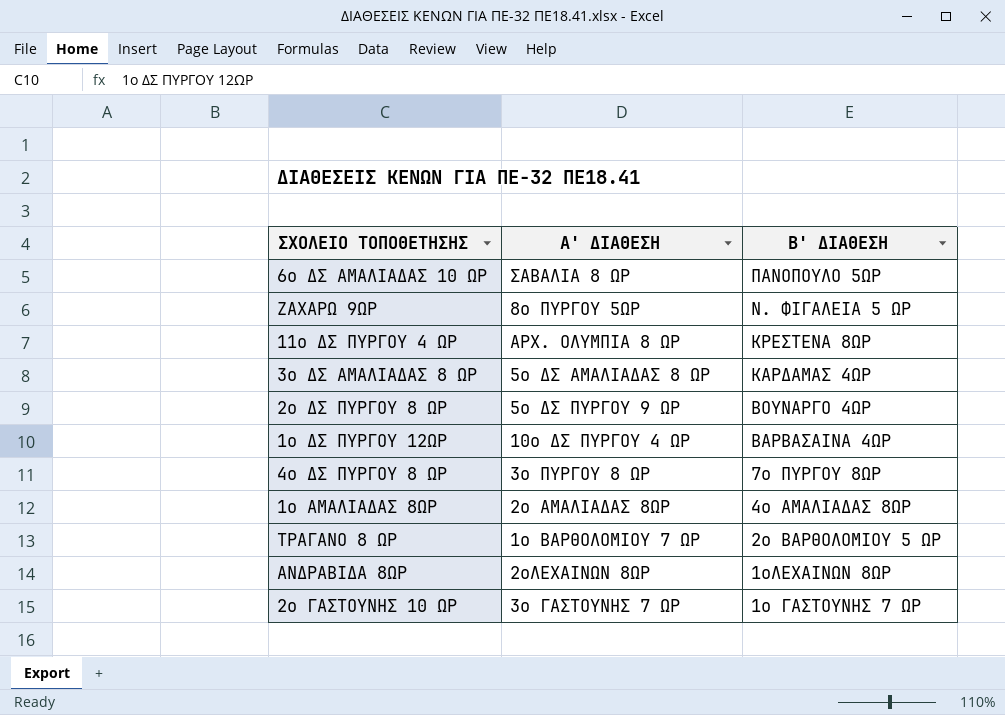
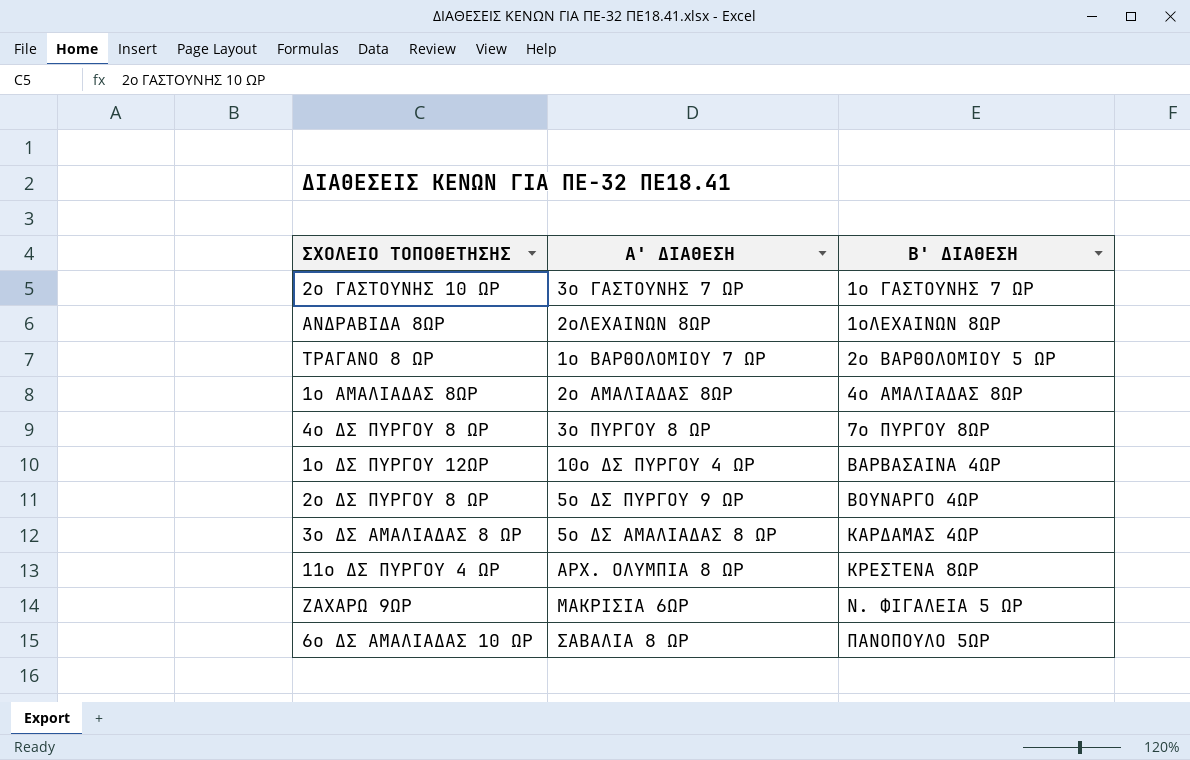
row order: Β' ΔΙΑΘΕΣΗ descending -> Β' ΔΙΑΘΕΣΗ ascending
ΖΑΧΑΡΩ 9ΩΡ | Α' ΔΙΑΘΕΣΗ: 8ο ΠΥΡΓΟΥ 5ΩΡ -> ΜΑΚΡΙΣΙΑ 6ΩΡ

